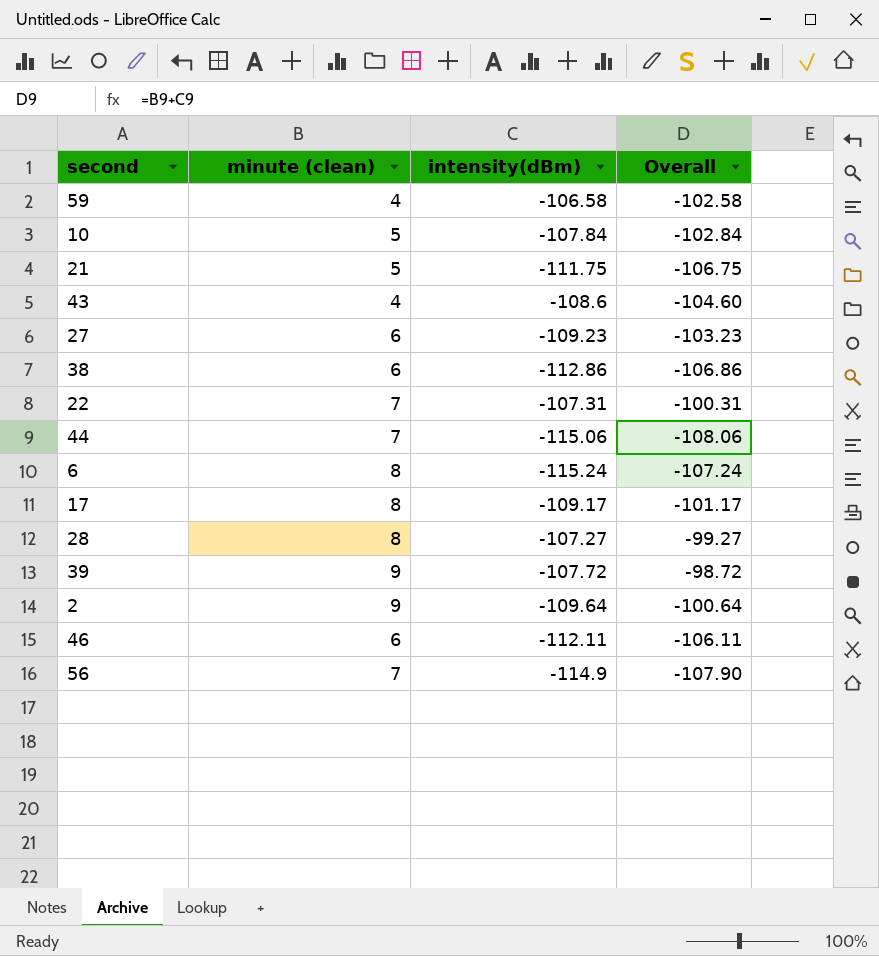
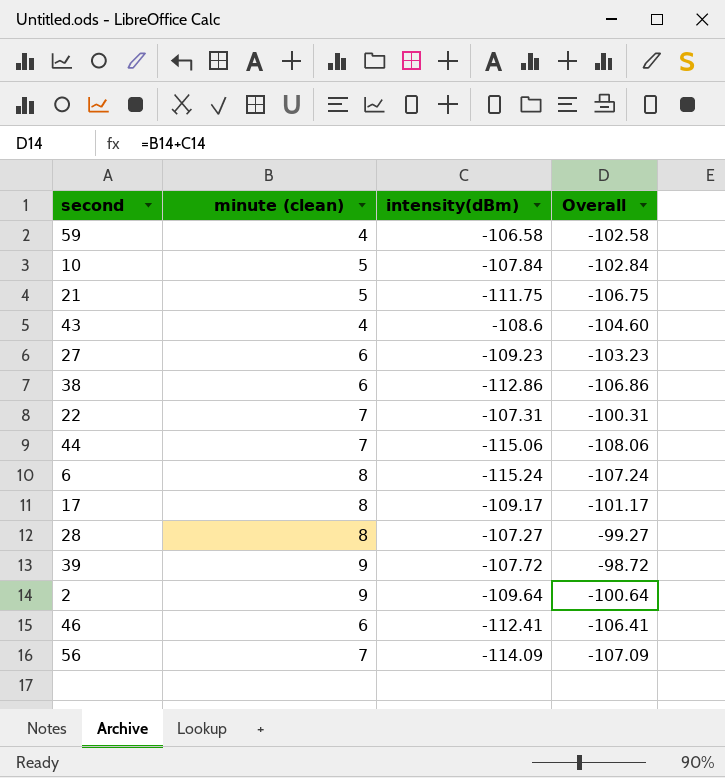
46 | intensity(dBm): -112.11 -> -112.41
46 | Overall: -106.11 -> -106.41
56 | intensity(dBm): -114.9 -> -114.09
56 | Overall: -107.90 -> -107.09

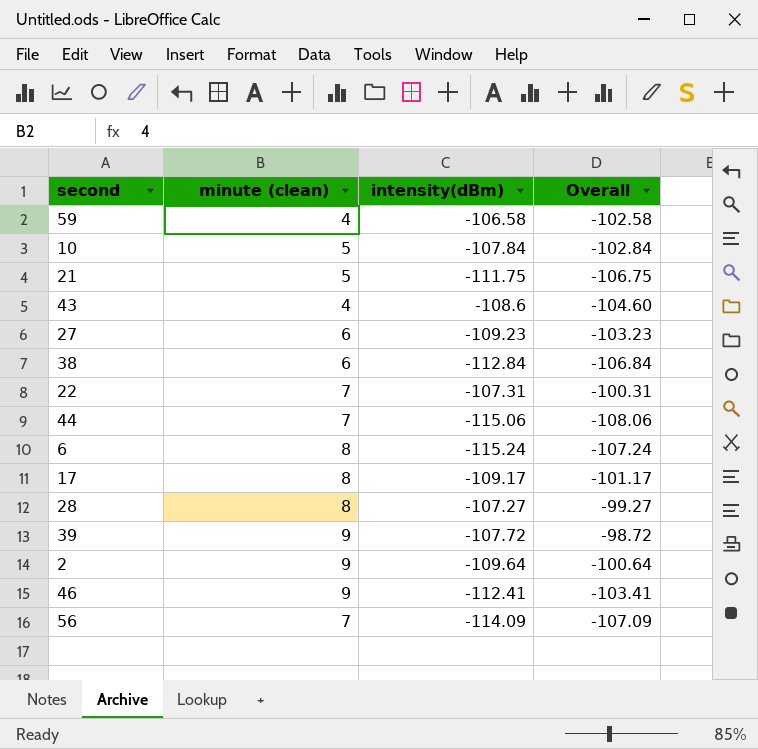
38 | intensity(dBm): -112.86 -> -112.84
38 | Overall: -106.86 -> -106.84
46 | minute (clean): 6 -> 9
46 | Overall: -106.41 -> -103.41

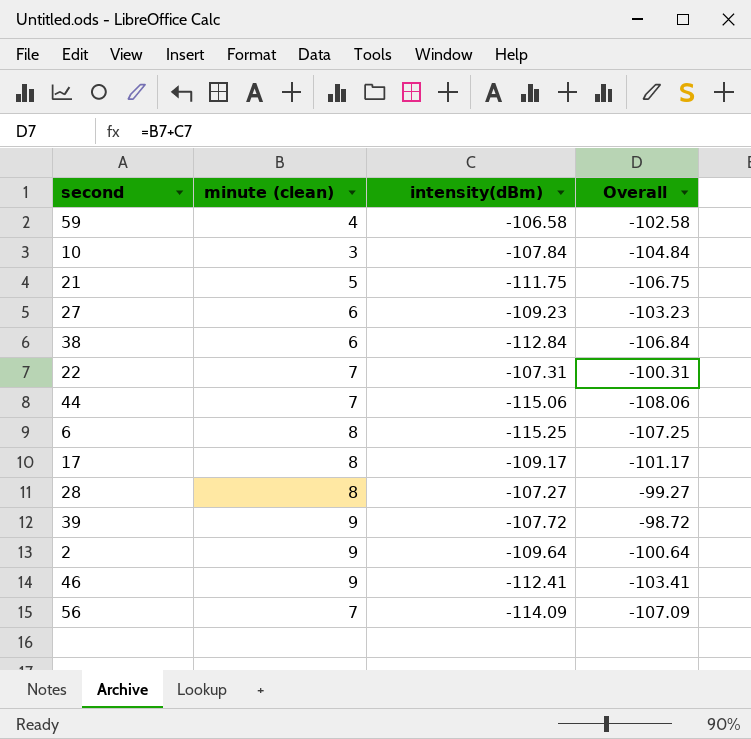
row 43: 4 | -108.6 | -104.60 -> none
10 | minute (clean): 5 -> 3
10 | Overall: -102.84 -> -104.84
6 | intensity(dBm): -115.24 -> -115.25
6 | Overall: -107.24 -> -107.25

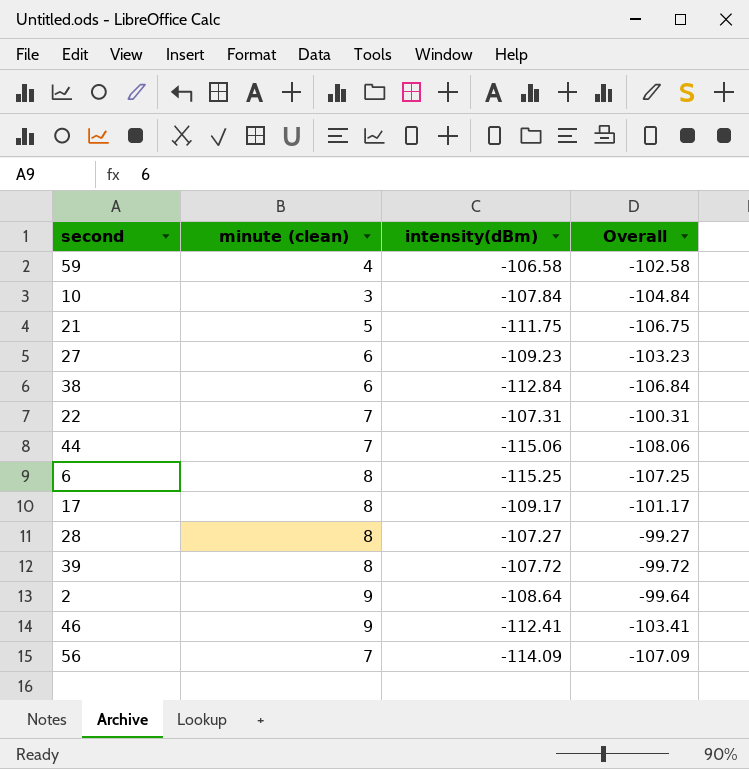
39 | minute (clean): 9 -> 8
39 | Overall: -98.72 -> -99.72
2 | intensity(dBm): -109.64 -> -108.64
2 | Overall: -100.64 -> -99.64

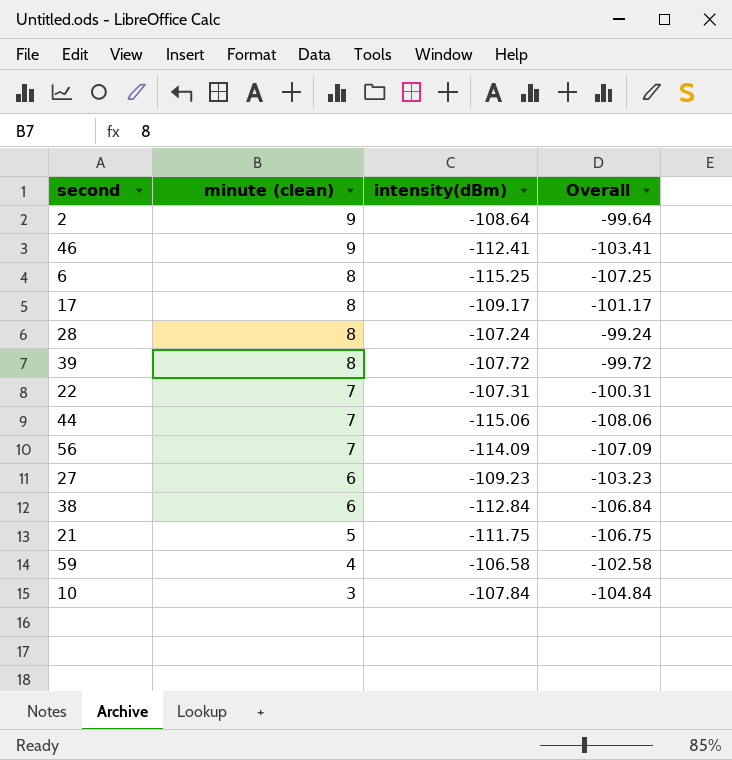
row order: none -> minute (clean) descending
28 | intensity(dBm): -107.27 -> -107.24
28 | Overall: -99.27 -> -99.24

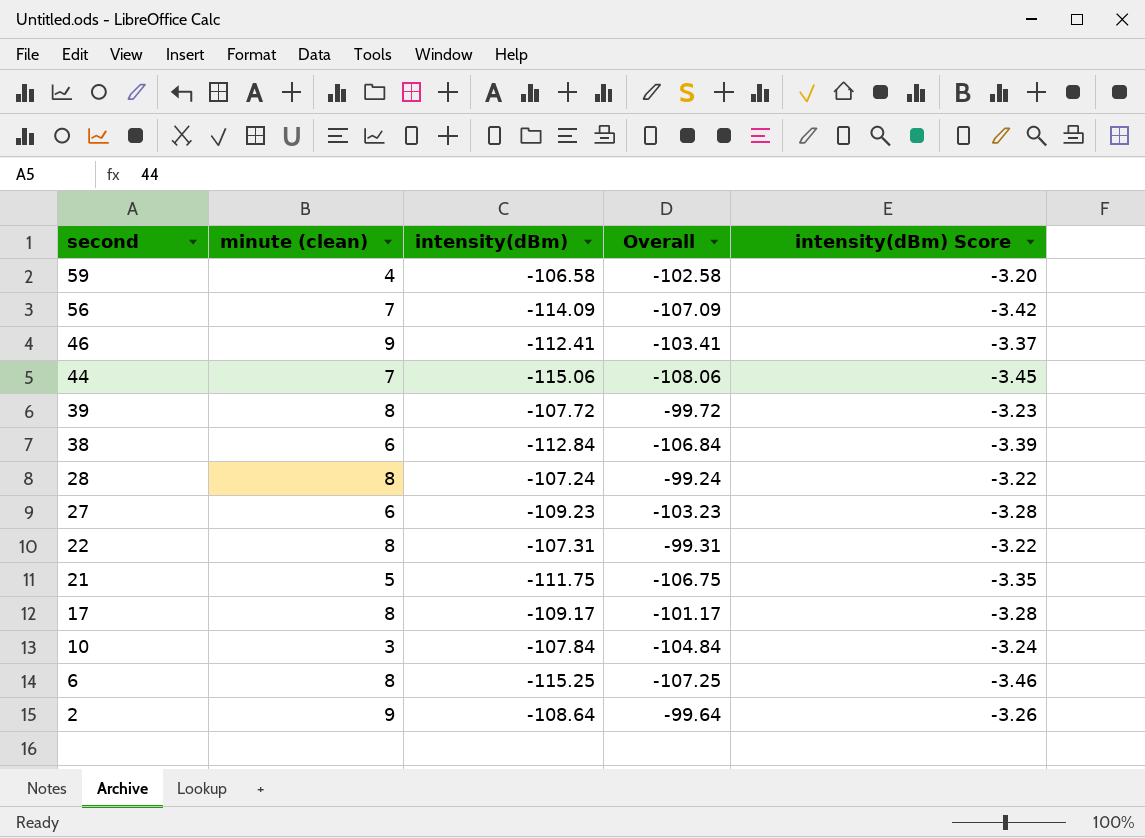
row order: minute (clean) descending -> second descending
column intensity(dBm) Score | formula: none -> [intensity(dBm)] * 0.03
22 | minute (clean): 7 -> 8
22 | Overall: -100.31 -> -99.31

